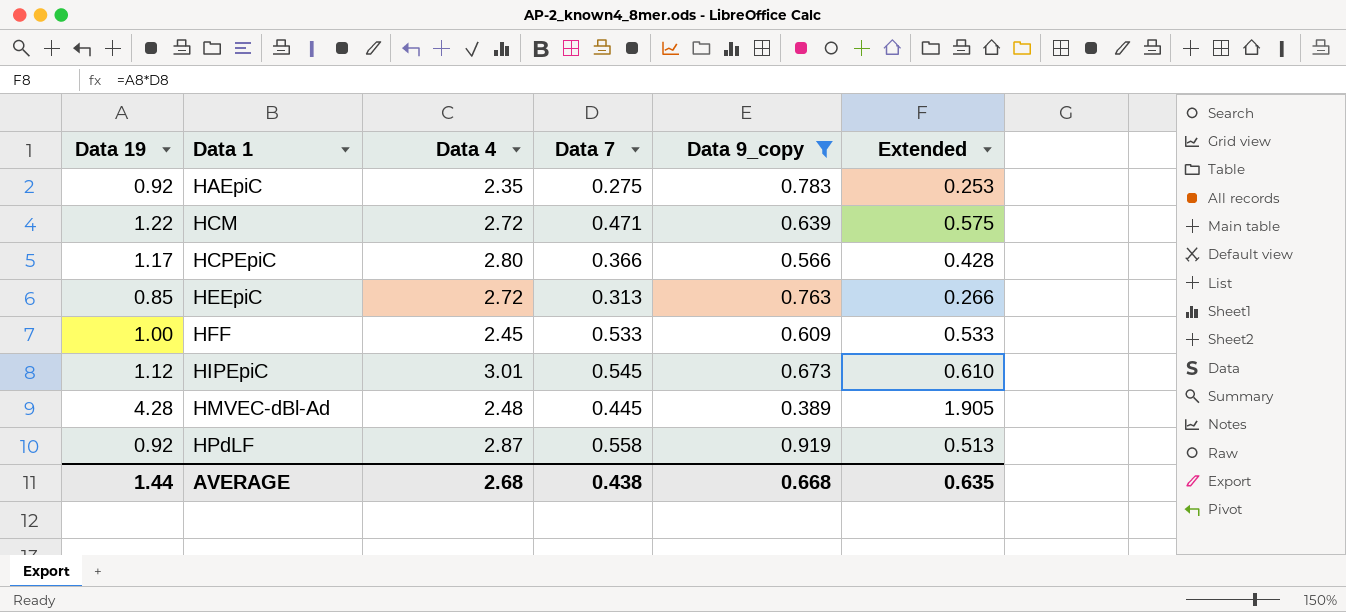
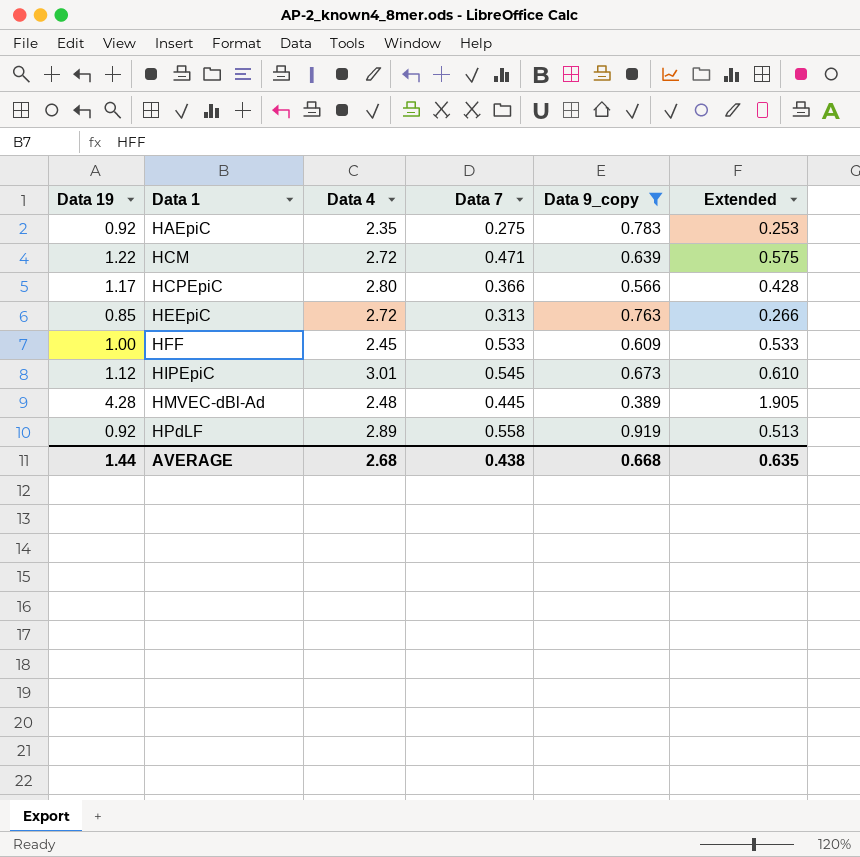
HPdLF | Data 4: 2.87 -> 2.89

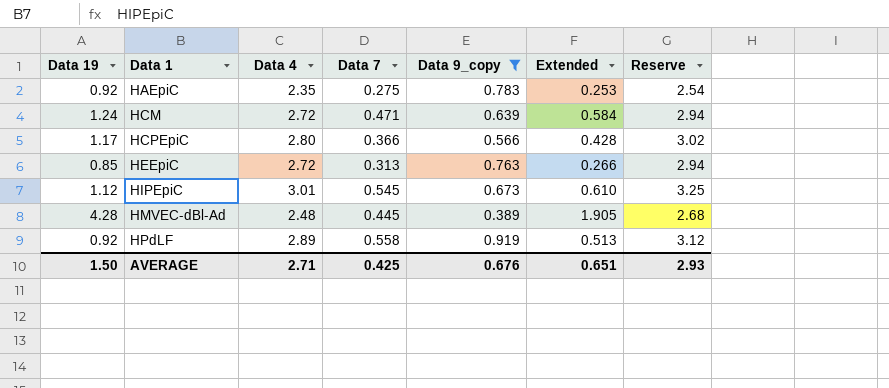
column Reserve | formula: none -> [Data 4] * 1.08
row HFF: 1.00 | 2.45 | 0.533 | 0.609 | 0.533 -> none
HCM | Data 19: 1.22 -> 1.24
HCM | Extended: 0.575 -> 0.584
AVERAGE | Data 19: 1.44 -> 1.50
AVERAGE | Data 4: 2.68 -> 2.71
AVERAGE | Data 7: 0.438 -> 0.425
AVERAGE | Data 9_copy: 0.668 -> 0.676
AVERAGE | Extended: 0.635 -> 0.651

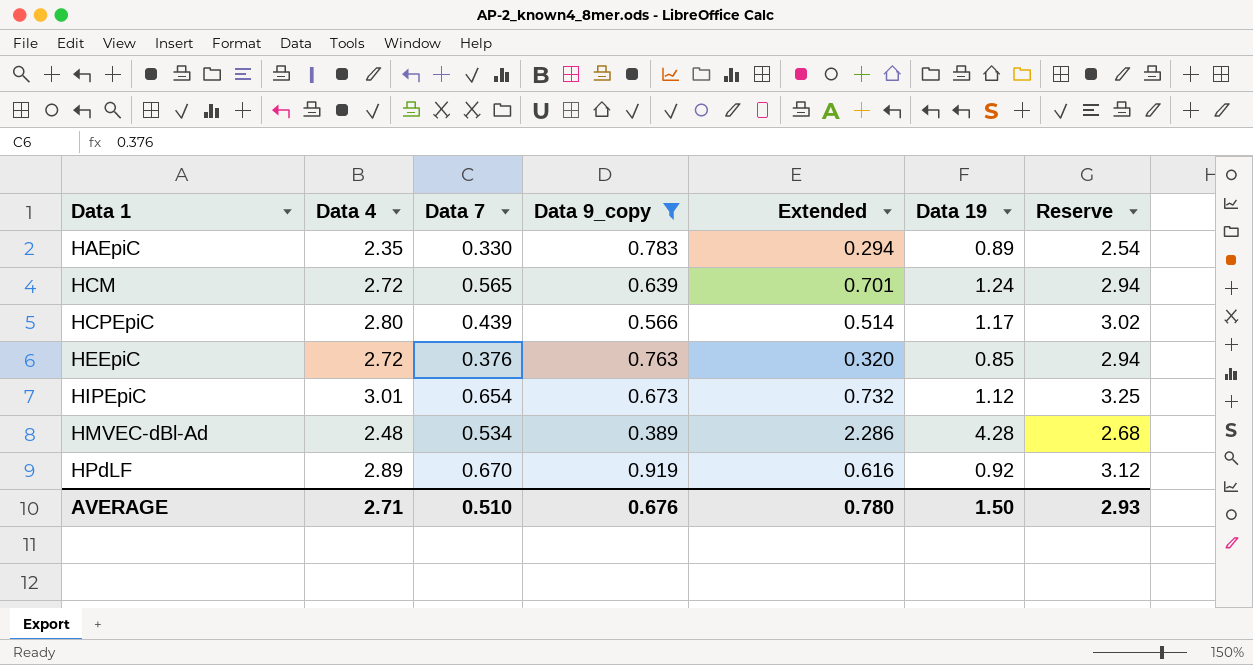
column Data 19 | position: 1 -> 6
HAEpiC | Data 7: 0.275 -> 0.330
HAEpiC | Extended: 0.253 -> 0.294
HAEpiC | Data 19: 0.92 -> 0.89
HCM | Data 7: 0.471 -> 0.565
HCM | Extended: 0.584 -> 0.701
HCPEpiC | Data 7: 0.366 -> 0.439
HCPEpiC | Extended: 0.428 -> 0.514
HEEpiC | Data 7: 0.313 -> 0.376
HEEpiC | Extended: 0.266 -> 0.320
HIPEpiC | Data 7: 0.545 -> 0.654
HIPEpiC | Extended: 0.610 -> 0.732
HMVEC-dBl-Ad | Data 7: 0.445 -> 0.534
HMVEC-dBl-Ad | Extended: 1.905 -> 2.286
HPdLF | Data 7: 0.558 -> 0.670
HPdLF | Extended: 0.513 -> 0.616
AVERAGE | Data 7: 0.425 -> 0.510
AVERAGE | Extended: 0.651 -> 0.780

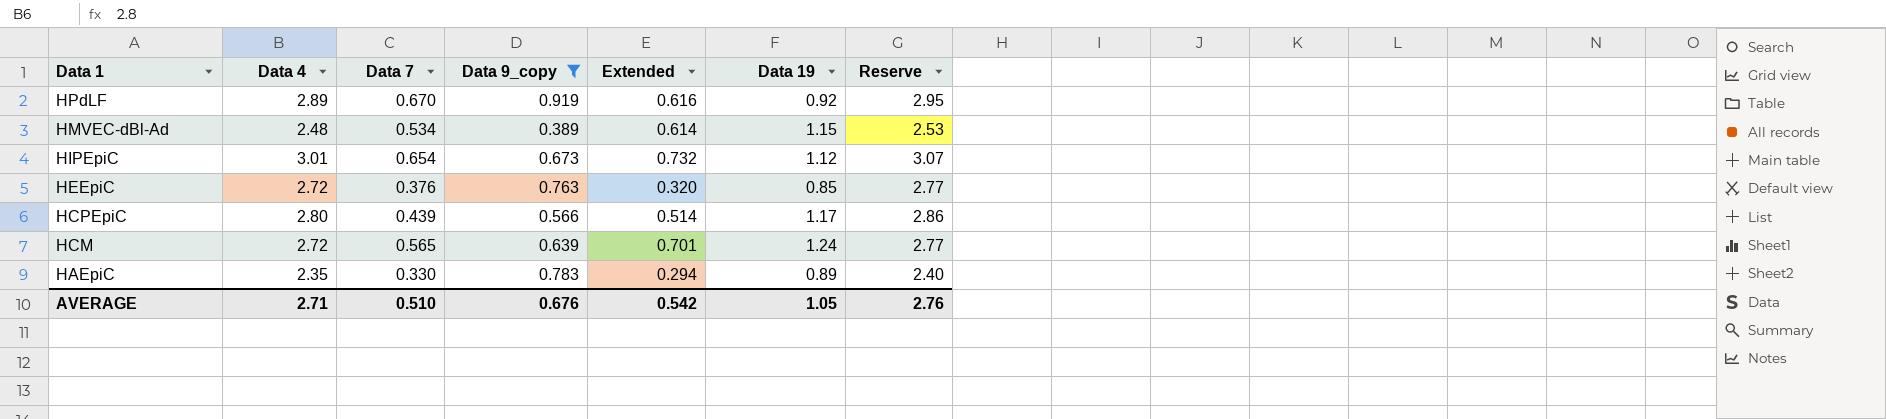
row order: Data 1 ascending -> Data 1 descending
column Reserve | formula: [Data 4] * 1.08 -> [Data 4] * 1.02
HMVEC-dBl-Ad | Extended: 2.286 -> 0.614
HMVEC-dBl-Ad | Data 19: 4.28 -> 1.15
AVERAGE | Extended: 0.780 -> 0.542
AVERAGE | Data 19: 1.50 -> 1.05
AVERAGE | Reserve: 2.93 -> 2.76

